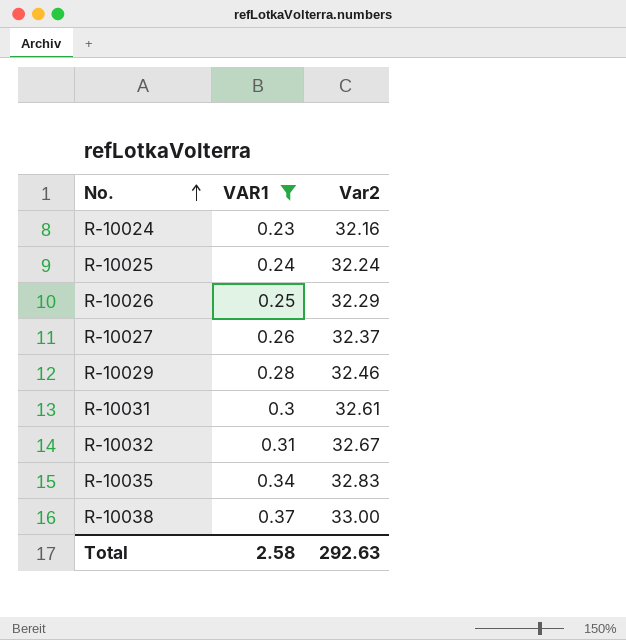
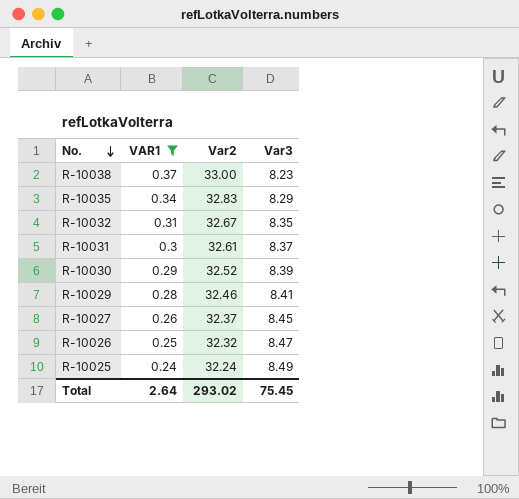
row order: No. ascending -> No. descending
column Var3 | position: none -> 4
row R-10024: 0.23 | 32.16 -> none
row R-10030: none -> 0.29 | 32.52 | 8.39
R-10026 | Var2: 32.29 -> 32.32
Total | VAR1: 2.58 -> 2.64
Total | Var2: 292.63 -> 293.02

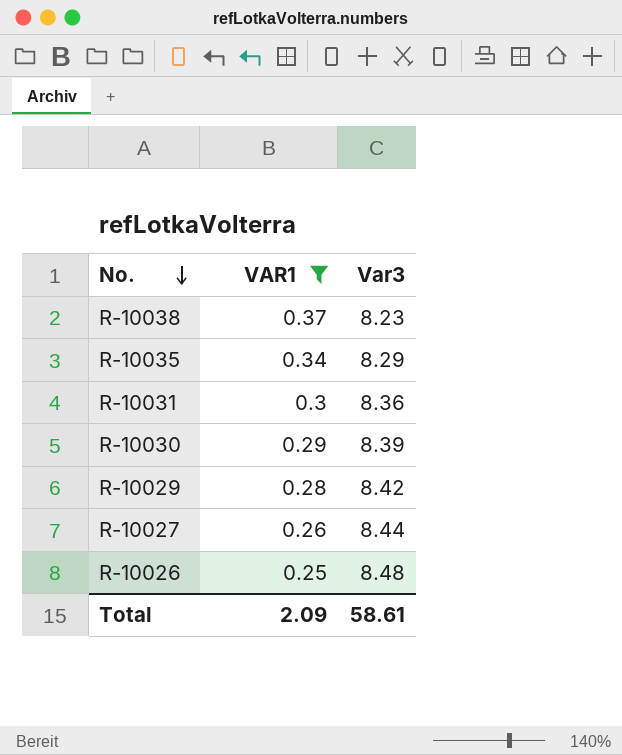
column Var2 | position: 3 -> none
row R-10032: 0.31 | 32.67 | 8.35 -> none
row R-10025: 0.24 | 32.24 | 8.49 -> none
R-10031 | Var3: 8.37 -> 8.36
R-10029 | Var3: 8.41 -> 8.42
R-10027 | Var3: 8.45 -> 8.44
R-10026 | Var3: 8.47 -> 8.48
Total | VAR1: 2.64 -> 2.09
Total | Var3: 75.45 -> 58.61

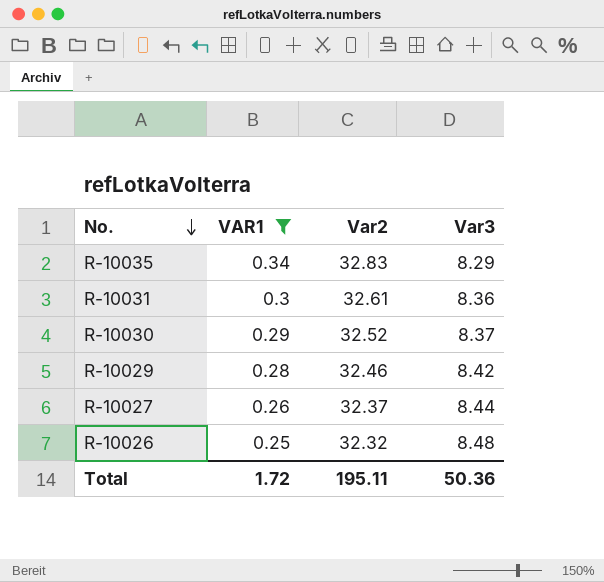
column Var2 | position: none -> 3
row R-10038: 0.37 | 8.23 -> none
R-10030 | Var3: 8.39 -> 8.37
Total | VAR1: 2.09 -> 1.72
Total | Var3: 58.61 -> 50.36

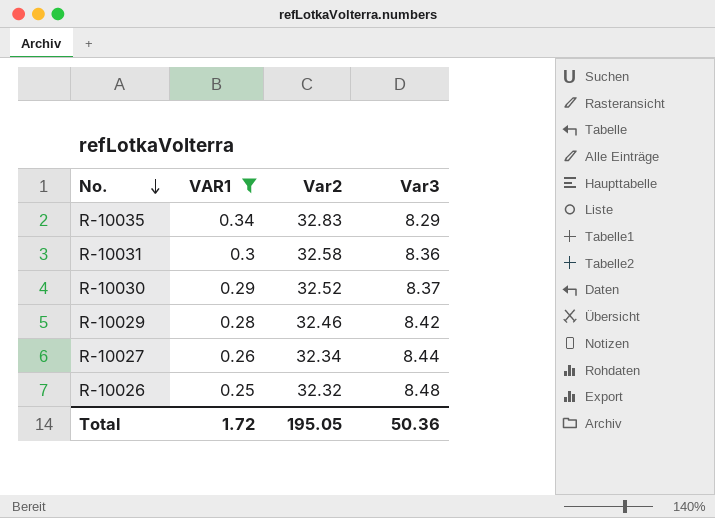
R-10031 | Var2: 32.61 -> 32.58
R-10027 | Var2: 32.37 -> 32.34
Total | Var2: 195.11 -> 195.05

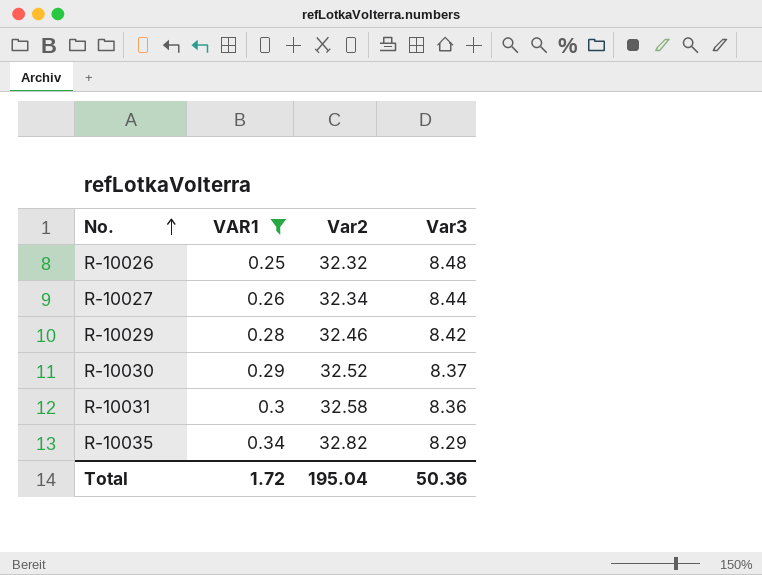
row order: No. descending -> No. ascending
R-10035 | Var2: 32.83 -> 32.82
Total | Var2: 195.05 -> 195.04

